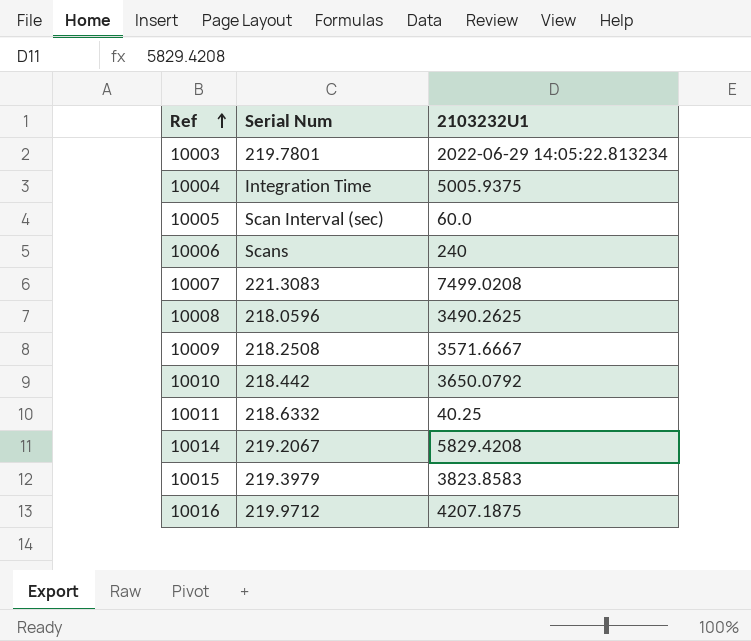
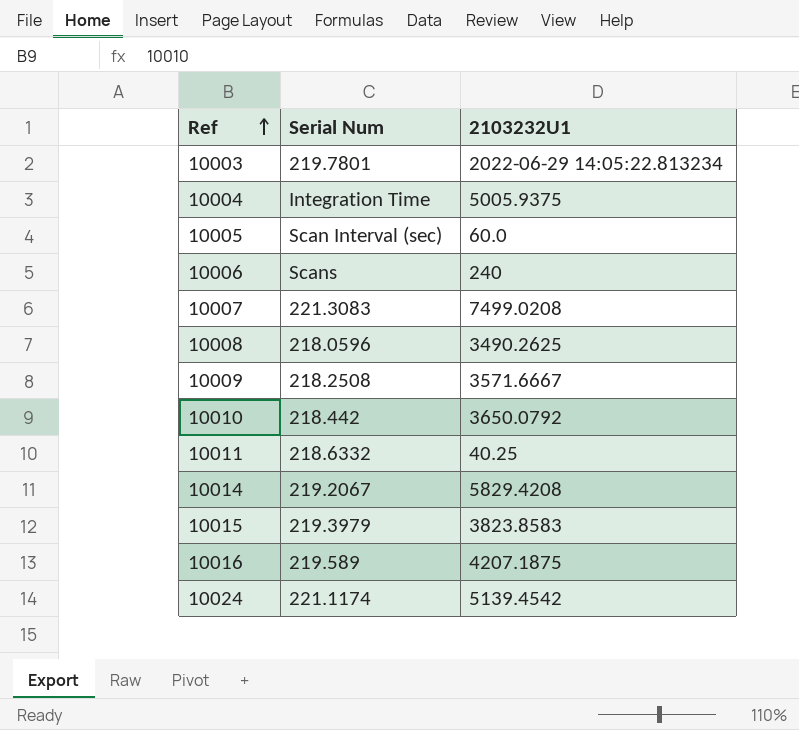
10016 | Serial Num: 219.9712 -> 219.589
row 10024: none -> 221.1174 | 5139.4542

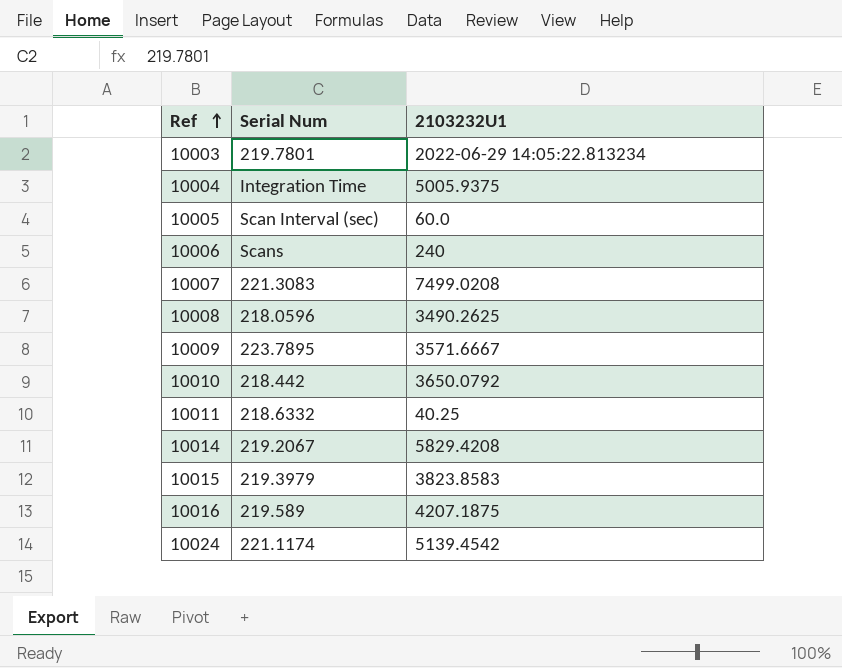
10009 | Serial Num: 218.2508 -> 223.7895

